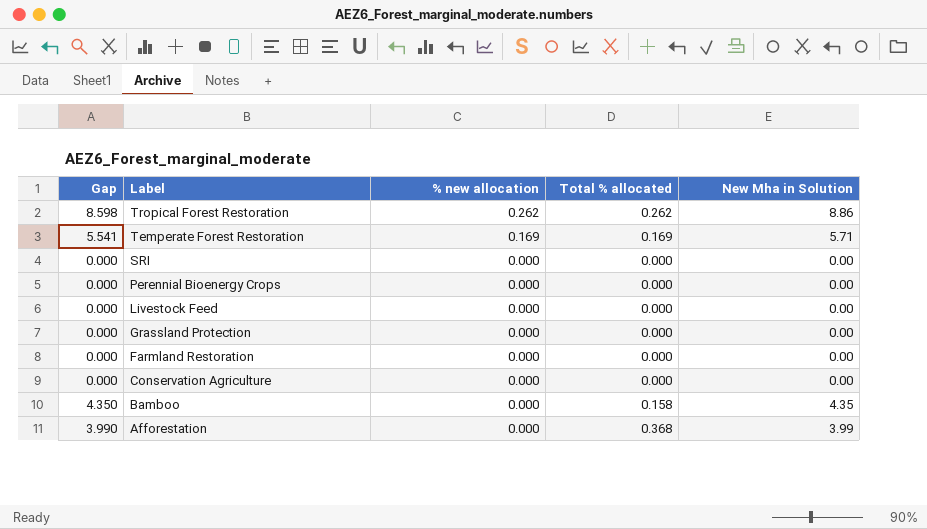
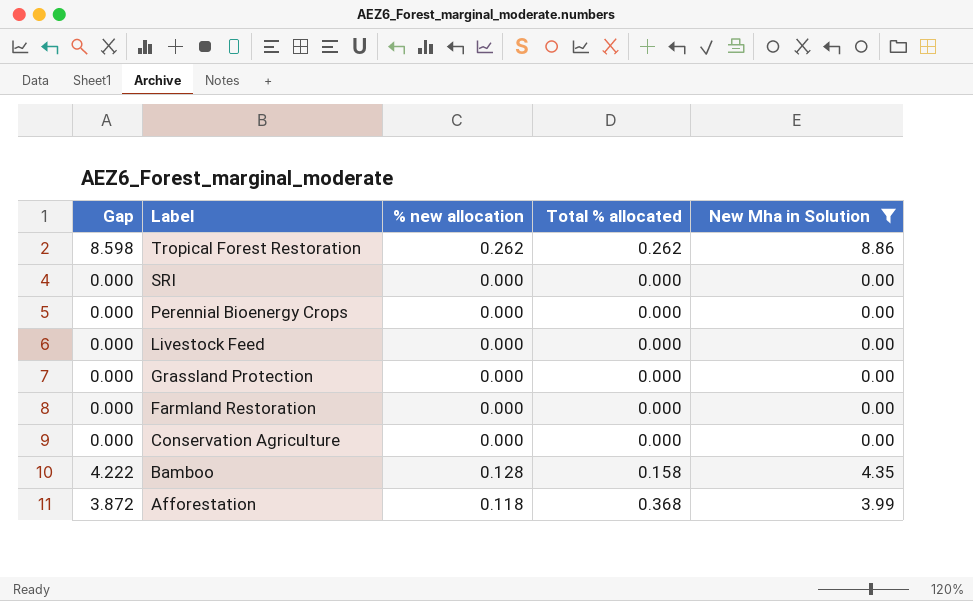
filter: none -> New Mha in Solution != 5.71
Bamboo | Gap: 4.350 -> 4.222
Bamboo | % new allocation: 0.000 -> 0.128
Afforestation | Gap: 3.990 -> 3.872
Afforestation | % new allocation: 0.000 -> 0.118

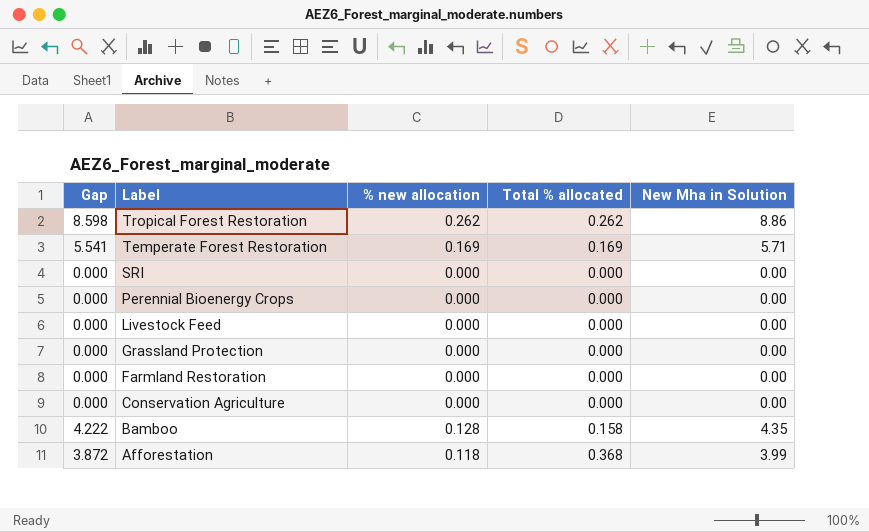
filter: New Mha in Solution != 5.71 -> none

